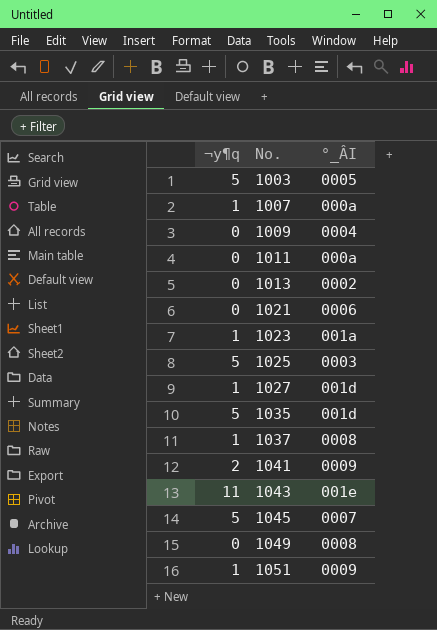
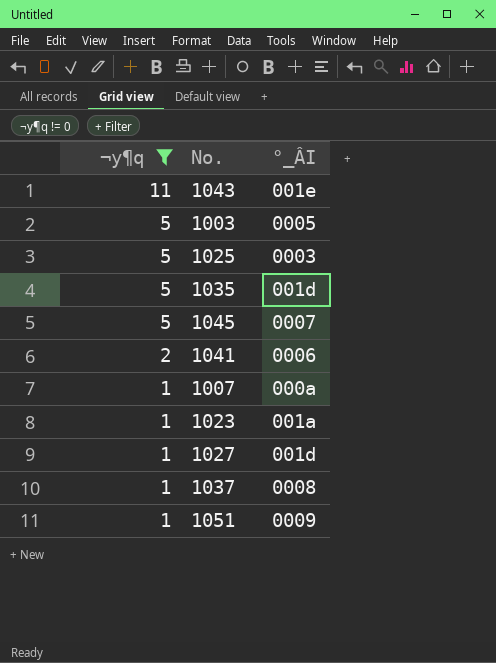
filter: none -> ¬y¶q != 0
row order: No. ascending -> ¬y¶q descending
1041 | °_ÂI: 0009 -> 0006

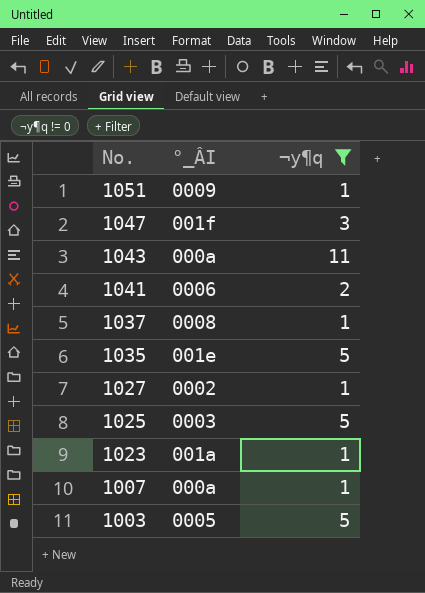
row order: ¬y¶q descending -> No. descending
column ¬y¶q | position: 1 -> 3
row 1045: 5 | 0007 -> none
row 1047: none -> 001f | 3
1043 | °_ÂI: 001e -> 000a
1035 | °_ÂI: 001d -> 001e
1027 | °_ÂI: 001d -> 0002

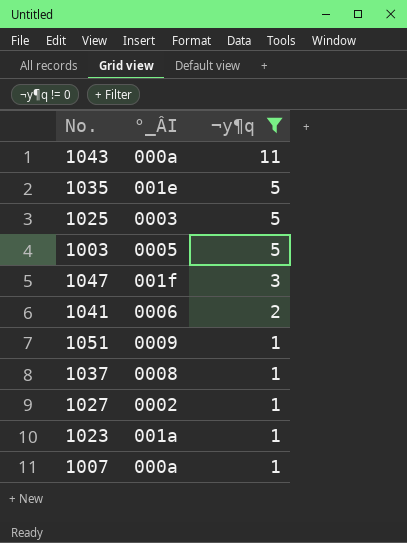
row order: No. descending -> ¬y¶q descending

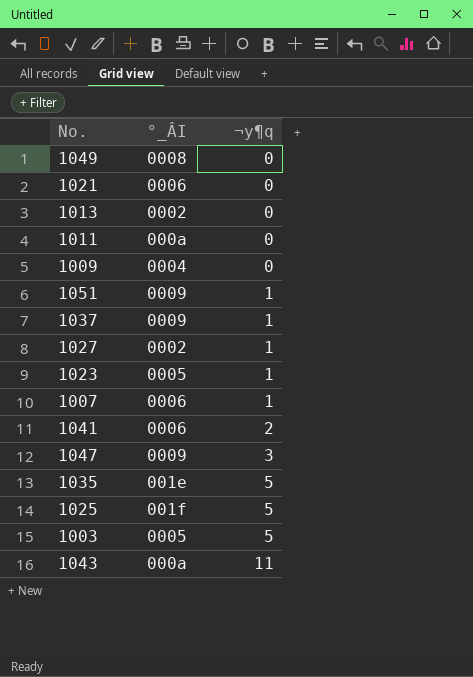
filter: ¬y¶q != 0 -> none
row order: ¬y¶q descending -> ¬y¶q ascending
1037 | °_ÂI: 0008 -> 0009
1023 | °_ÂI: 001a -> 0005
1007 | °_ÂI: 000a -> 0006
1047 | °_ÂI: 001f -> 0009
1025 | °_ÂI: 0003 -> 001f

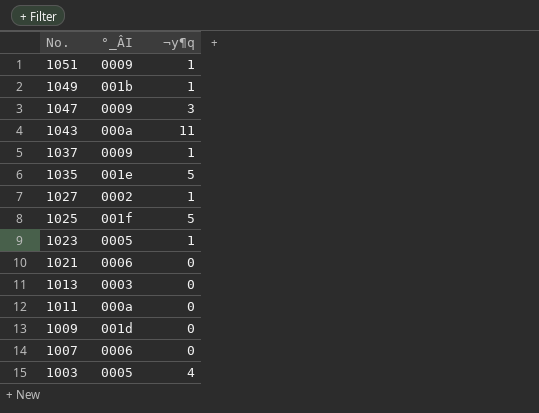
row order: ¬y¶q ascending -> No. descending
row 1041: 0006 | 2 -> none
1049 | °_ÂI: 0008 -> 001b
1049 | ¬y¶q: 0 -> 1
1013 | °_ÂI: 0002 -> 0003
1009 | °_ÂI: 0004 -> 001d
1007 | ¬y¶q: 1 -> 0
1003 | ¬y¶q: 5 -> 4

